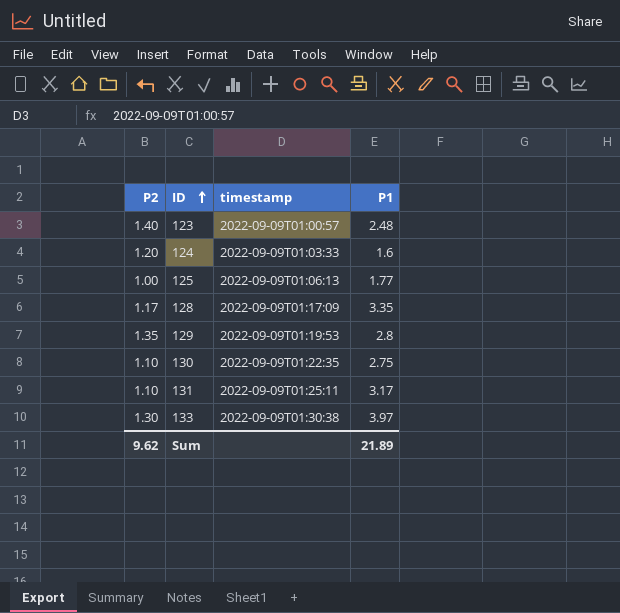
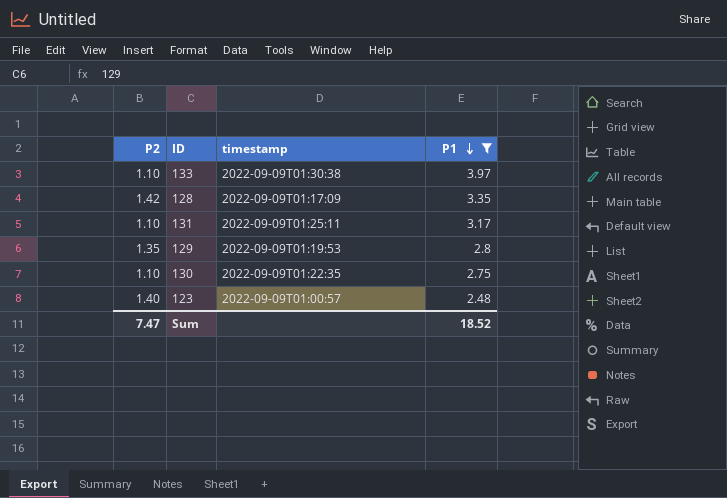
filter: none -> P1 >= 2.48
row order: ID ascending -> P1 descending
133 | P2: 1.30 -> 1.10
128 | P2: 1.17 -> 1.42
Sum | P2: 9.62 -> 7.47
Sum | P1: 21.89 -> 18.52

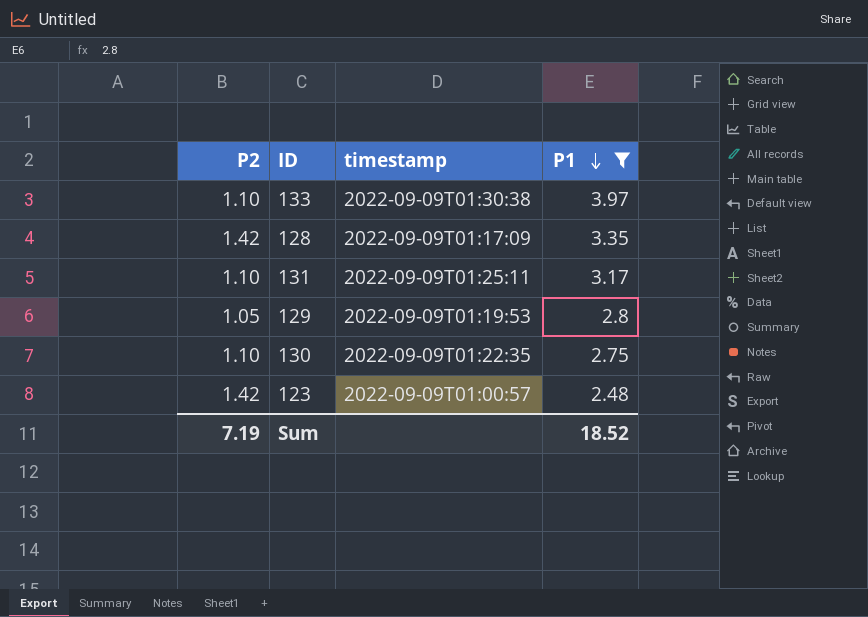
129 | P2: 1.35 -> 1.05
123 | P2: 1.40 -> 1.42
Sum | P2: 7.47 -> 7.19

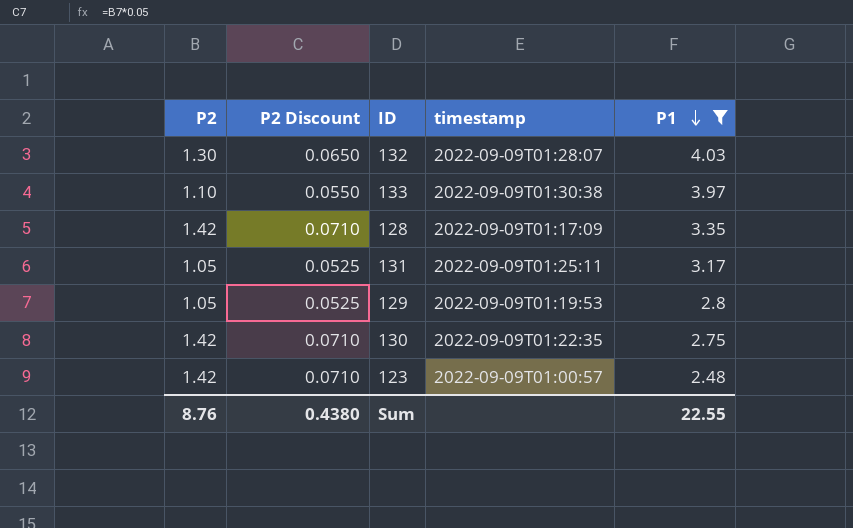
column P2 Discount | formula: none -> [P2] * 0.05
row 132: none -> 1.30 | 0.0650 | 2022-09-09T01:28:07 | 4.03
131 | P2: 1.10 -> 1.05
130 | P2: 1.10 -> 1.42
Sum | P2: 7.19 -> 8.76
Sum | P1: 18.52 -> 22.55

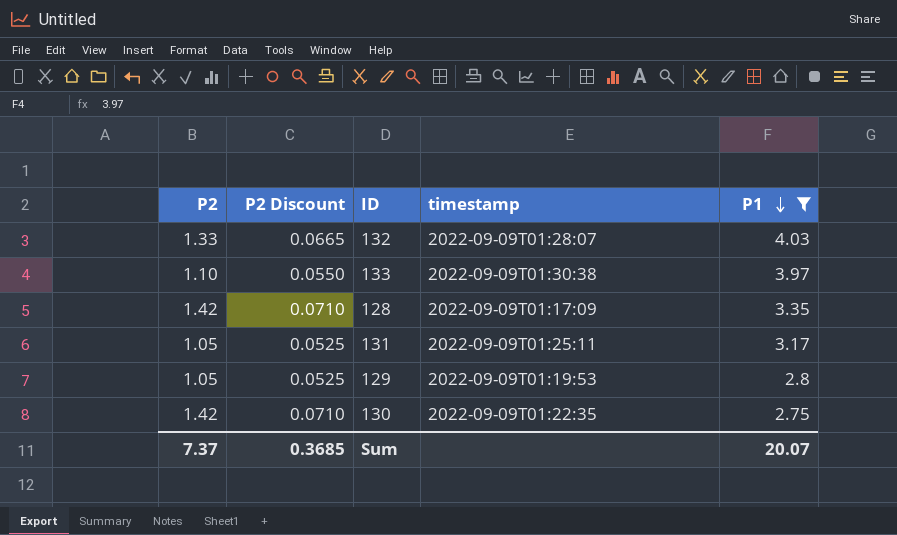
row 123: 1.42 | 0.0710 | 2022-09-09T01:00:57 | 2.48 -> none
132 | P2: 1.30 -> 1.33
132 | P2 Discount: 0.0650 -> 0.0665
Sum | P2: 8.76 -> 7.37
Sum | P2 Discount: 0.4380 -> 0.3685
Sum | P1: 22.55 -> 20.07

